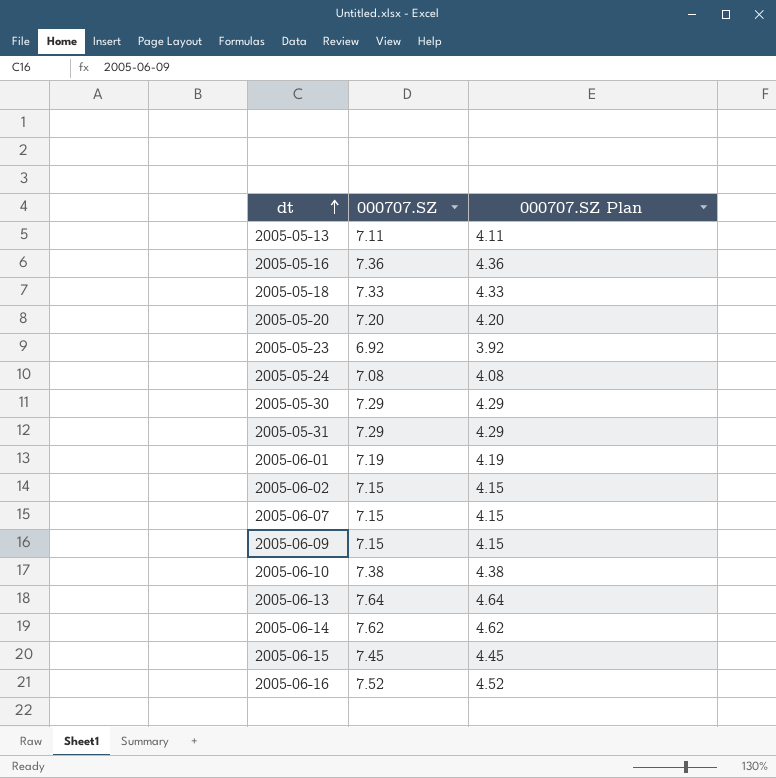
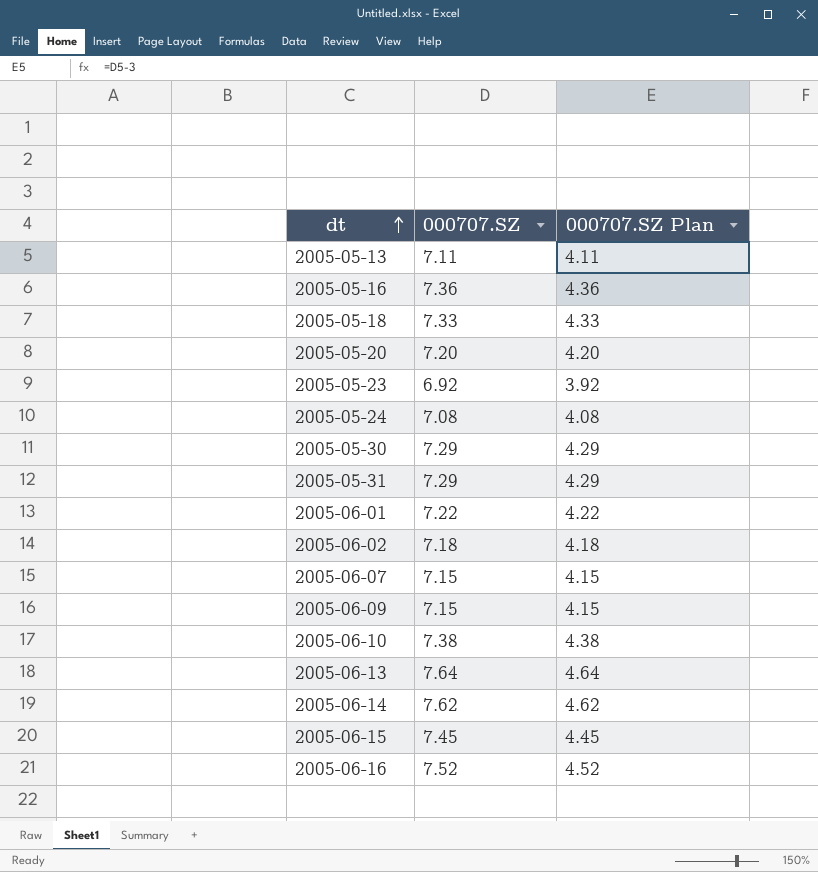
2005-06-01 | 000707.SZ: 7.19 -> 7.22
2005-06-01 | 000707.SZ Plan: 4.19 -> 4.22
2005-06-02 | 000707.SZ: 7.15 -> 7.18
2005-06-02 | 000707.SZ Plan: 4.15 -> 4.18

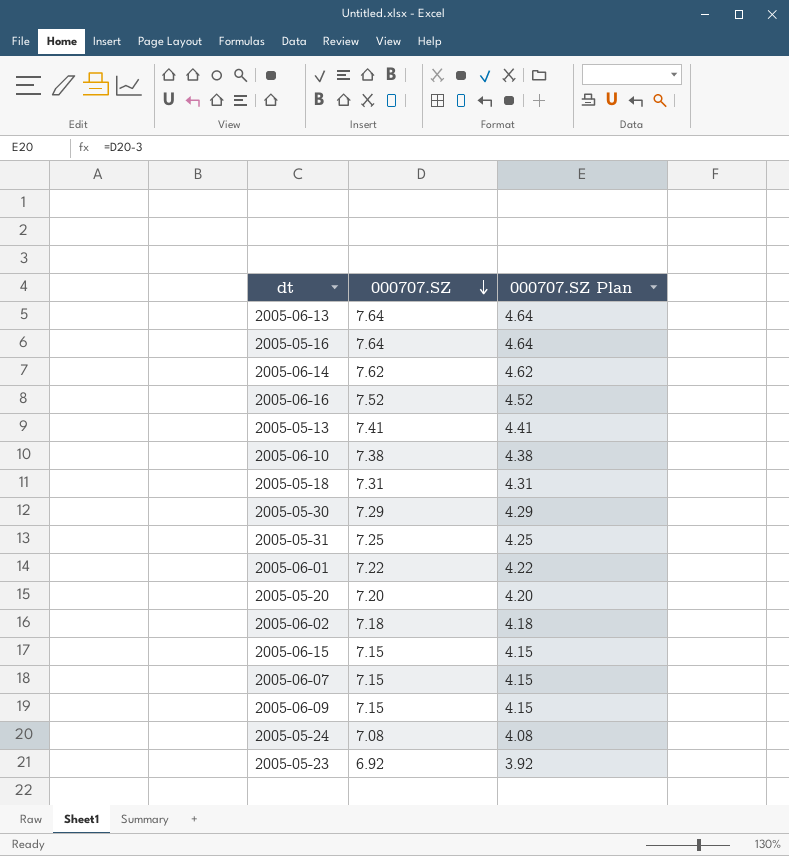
row order: dt ascending -> 000707.SZ descending
2005-05-16 | 000707.SZ: 7.36 -> 7.64
2005-05-16 | 000707.SZ Plan: 4.36 -> 4.64
2005-05-13 | 000707.SZ: 7.11 -> 7.41
2005-05-13 | 000707.SZ Plan: 4.11 -> 4.41
2005-05-18 | 000707.SZ: 7.33 -> 7.31
2005-05-18 | 000707.SZ Plan: 4.33 -> 4.31
2005-05-31 | 000707.SZ: 7.29 -> 7.25
2005-05-31 | 000707.SZ Plan: 4.29 -> 4.25
2005-06-15 | 000707.SZ: 7.45 -> 7.15
2005-06-15 | 000707.SZ Plan: 4.45 -> 4.15

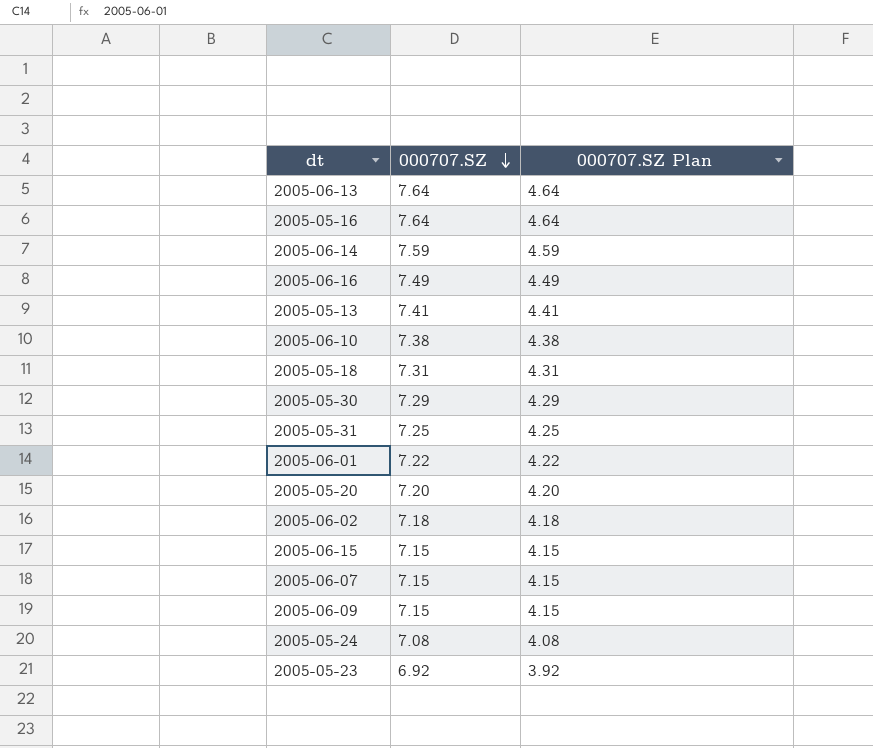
2005-06-14 | 000707.SZ: 7.62 -> 7.59
2005-06-14 | 000707.SZ Plan: 4.62 -> 4.59
2005-06-16 | 000707.SZ: 7.52 -> 7.49
2005-06-16 | 000707.SZ Plan: 4.52 -> 4.49

